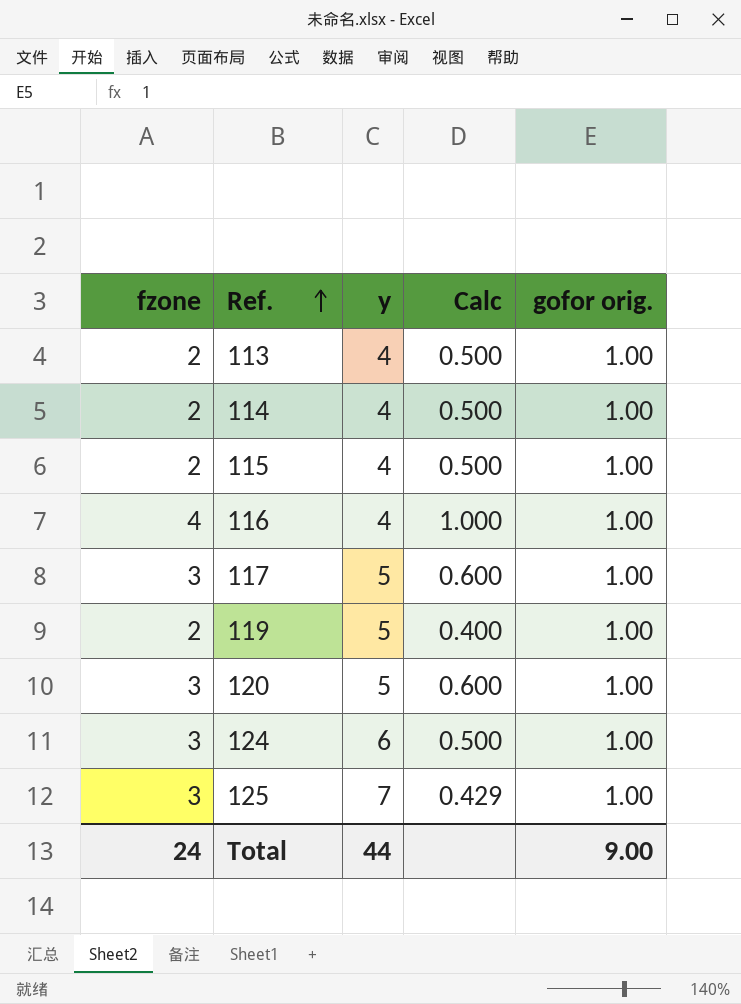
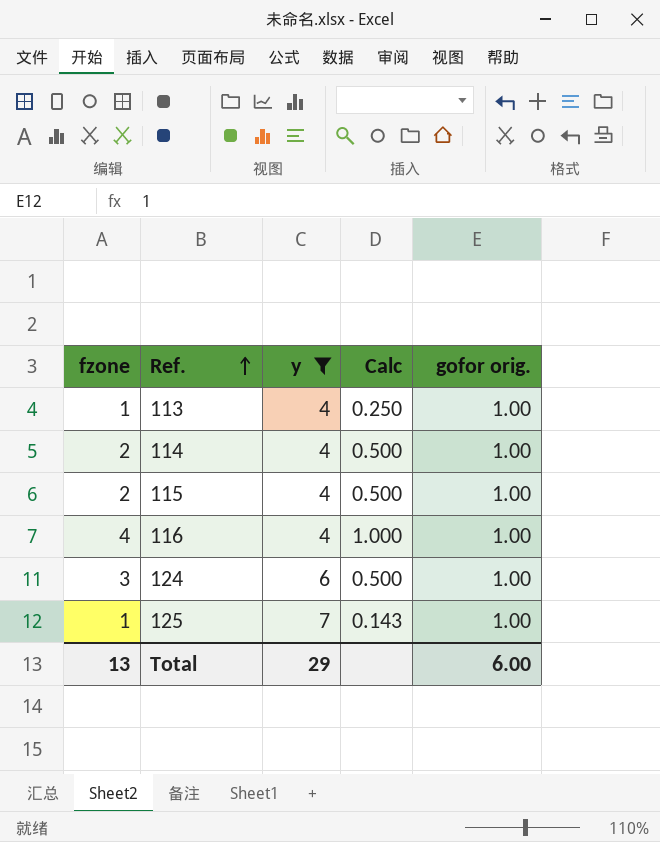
filter: none -> y != 5
113 | fzone: 2 -> 1
113 | Calc: 0.500 -> 0.250
125 | fzone: 3 -> 1
125 | Calc: 0.429 -> 0.143
Total | fzone: 24 -> 13
Total | y: 44 -> 29
Total | gofor orig.: 9.00 -> 6.00

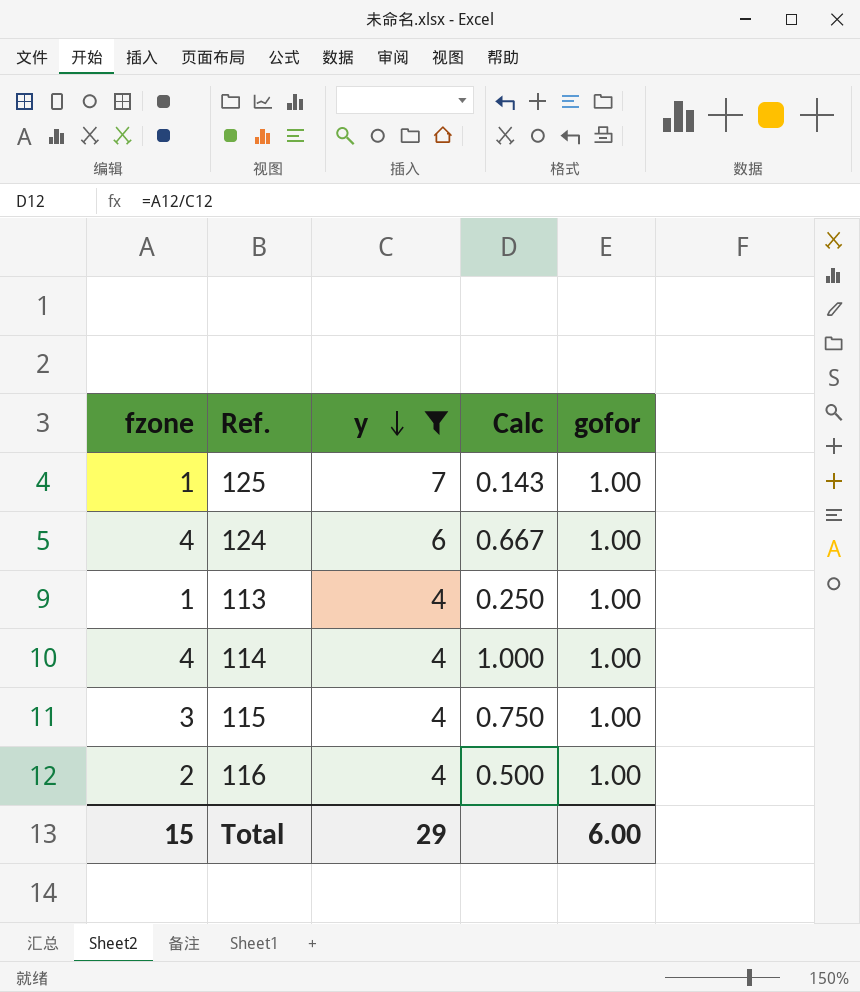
row order: Ref. ascending -> y descending
column name: gofor orig. -> gofor
124 | fzone: 3 -> 4
124 | Calc: 0.500 -> 0.667
114 | fzone: 2 -> 4
114 | Calc: 0.500 -> 1.000
115 | fzone: 2 -> 3
115 | Calc: 0.500 -> 0.750
116 | fzone: 4 -> 2
116 | Calc: 1.000 -> 0.500
Total | fzone: 13 -> 15

